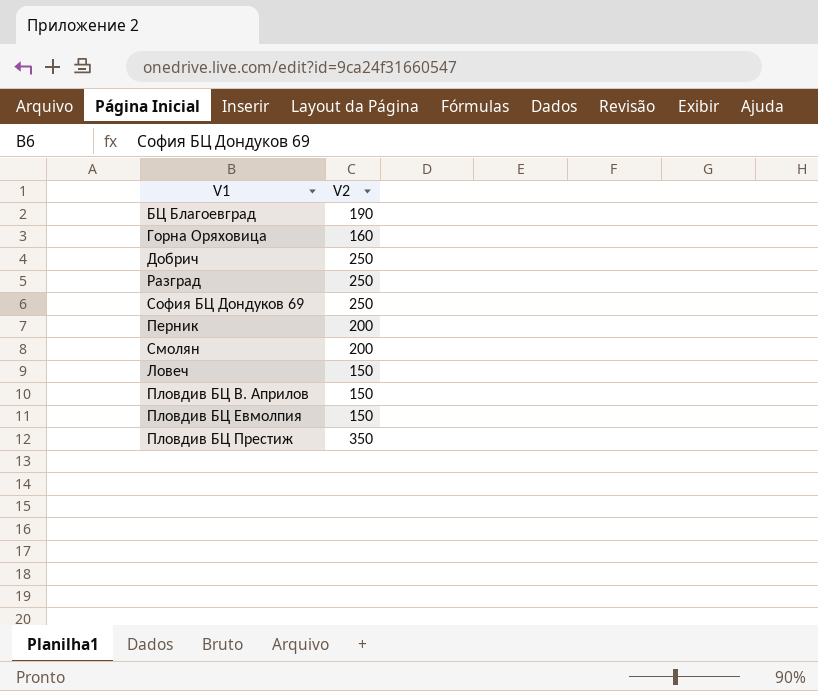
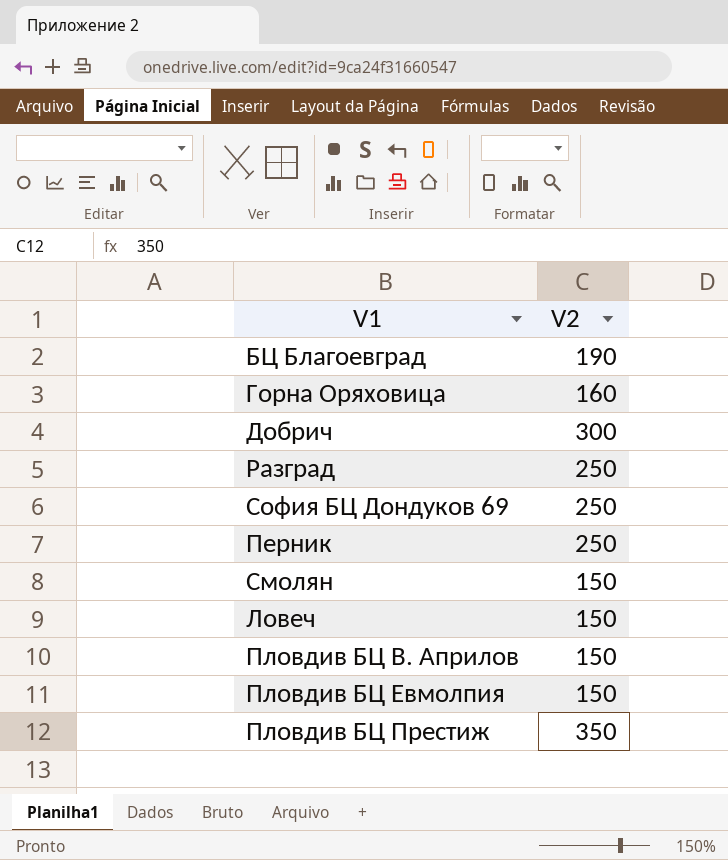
Добрич | V2: 250 -> 300
Перник | V2: 200 -> 250
Смолян | V2: 200 -> 150

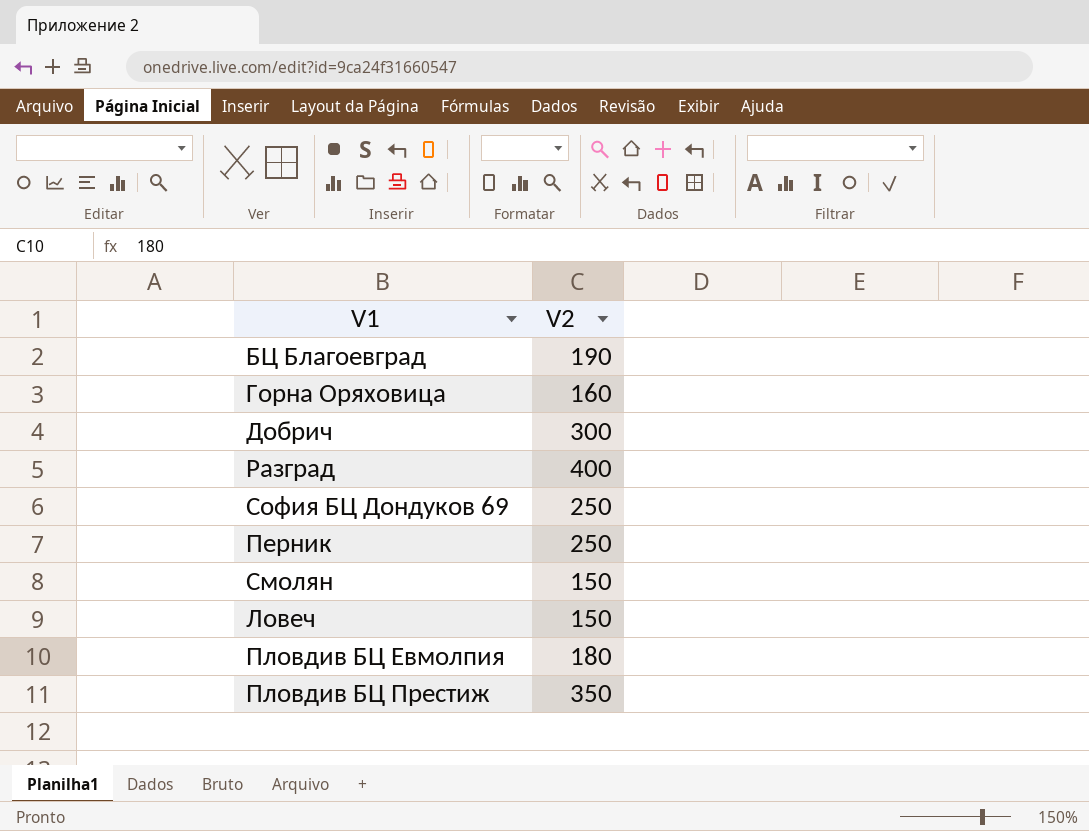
row Пловдив БЦ В. Априлов: 150 -> none
Разград | V2: 250 -> 400
Пловдив БЦ Евмолпия | V2: 150 -> 180

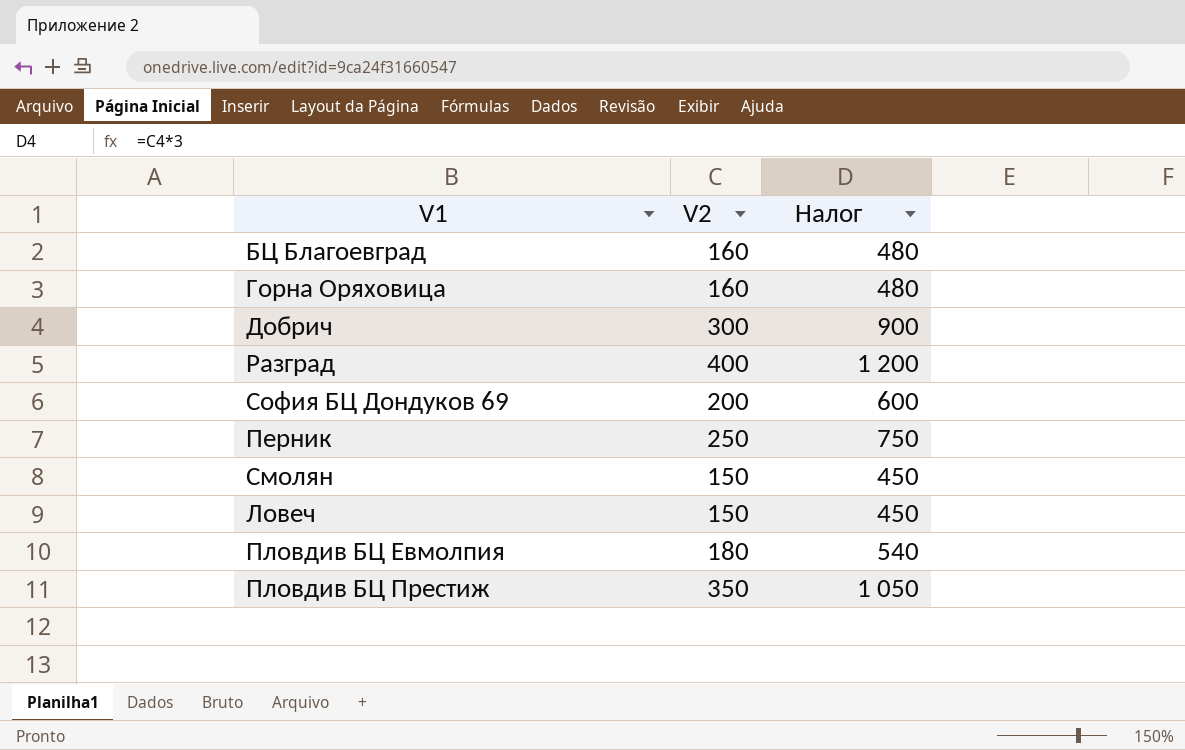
column Налог | formula: none -> [V2] * 3
БЦ Благоевград | V2: 190 -> 160
София БЦ Дондуков 69 | V2: 250 -> 200

